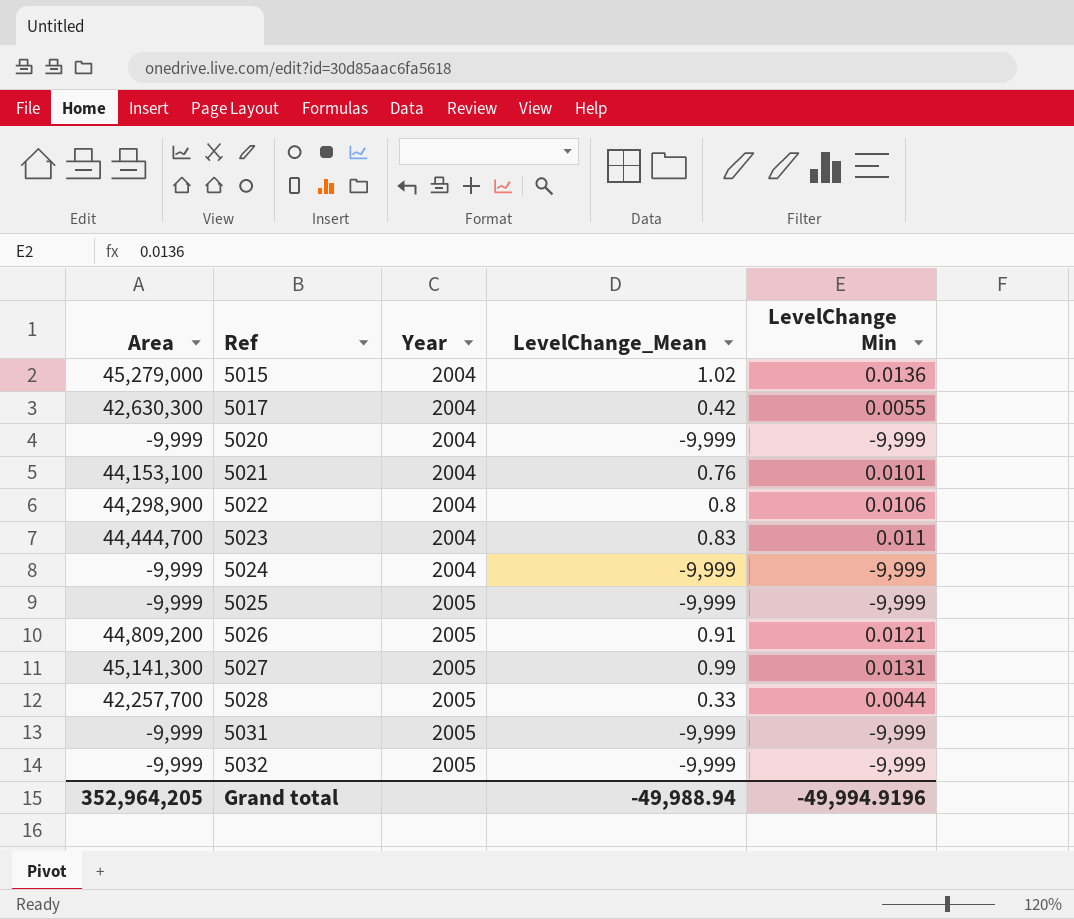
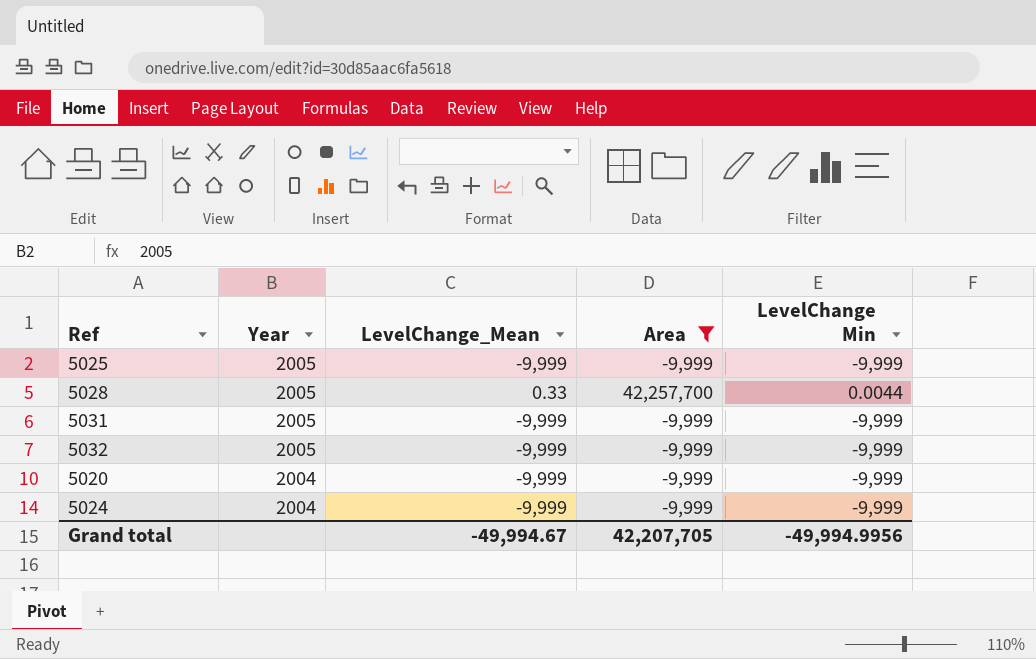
filter: none -> Area <= 42,257,700
row order: Ref ascending -> Year descending
column Area | position: 1 -> 4
Grand total | LevelChange_Mean: -49,988.94 -> -49,994.67
Grand total | Area: 352,964,205 -> 42,207,705
Grand total | LevelChange Min: -49,994.9196 -> -49,994.9956

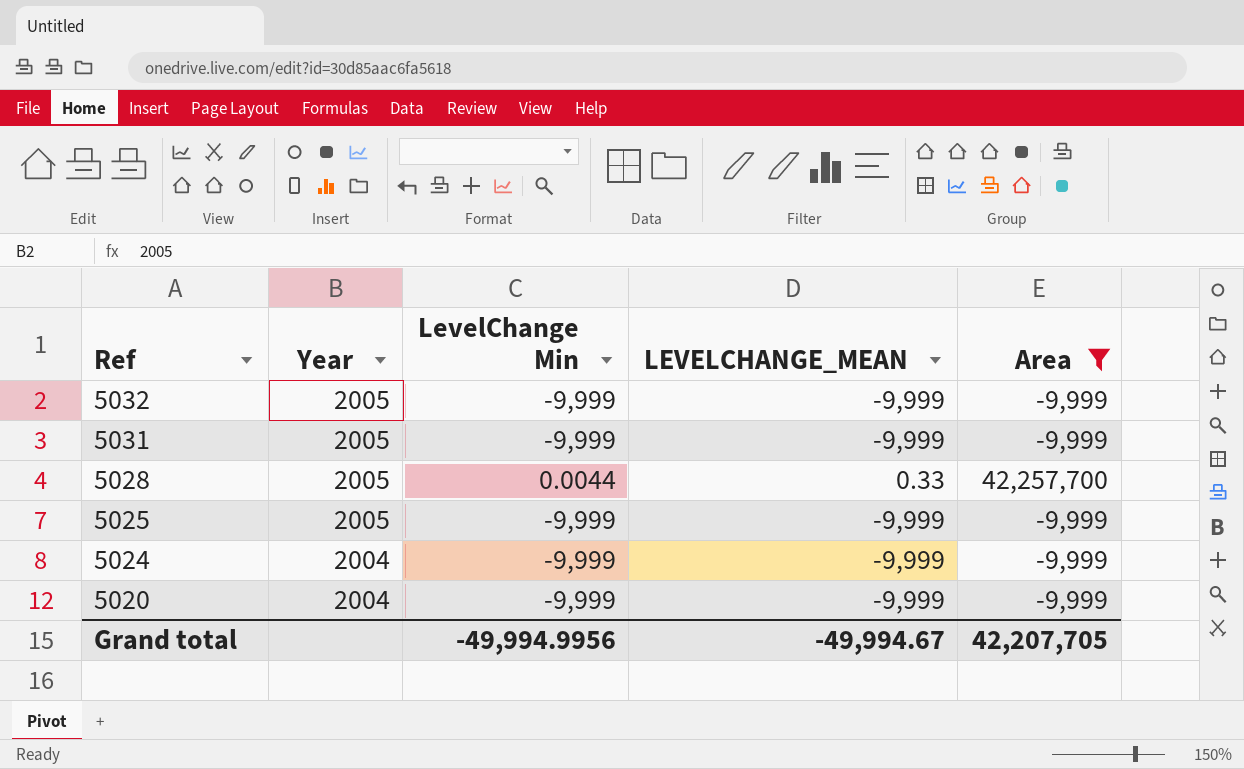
row order: Year descending -> Ref descending
column LevelChange Min | position: 5 -> 3
column name: LevelChange_Mean -> LEVELCHANGE_MEAN

